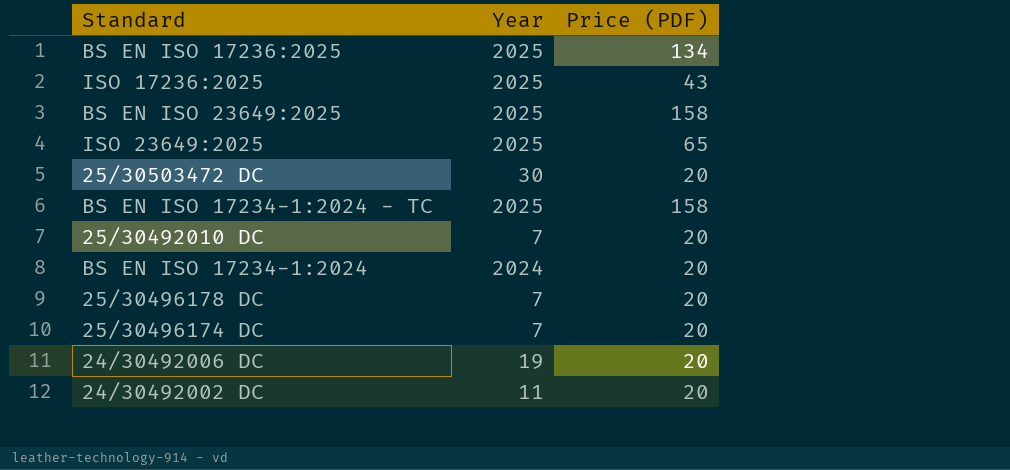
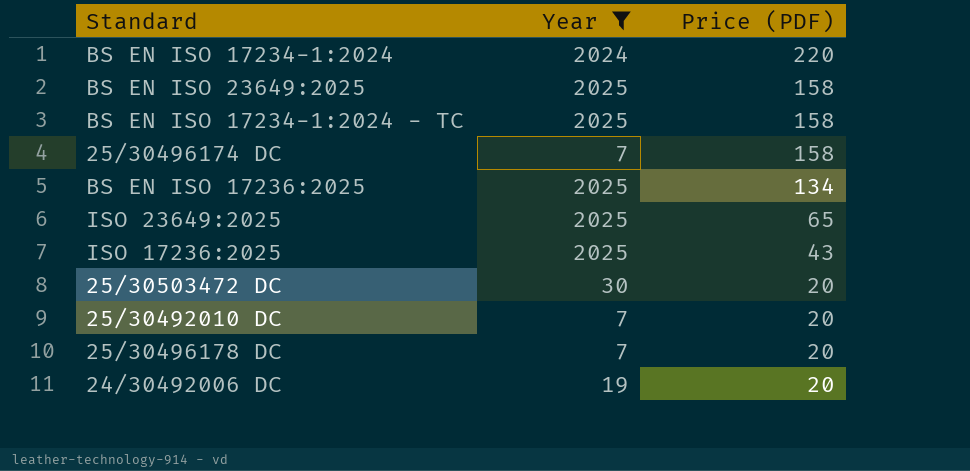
filter: none -> Year != 11
row order: none -> Price (PDF) descending
BS EN ISO 17234-1:2024 | Price (PDF): 20 -> 220
25/30496174 DC | Price (PDF): 20 -> 158

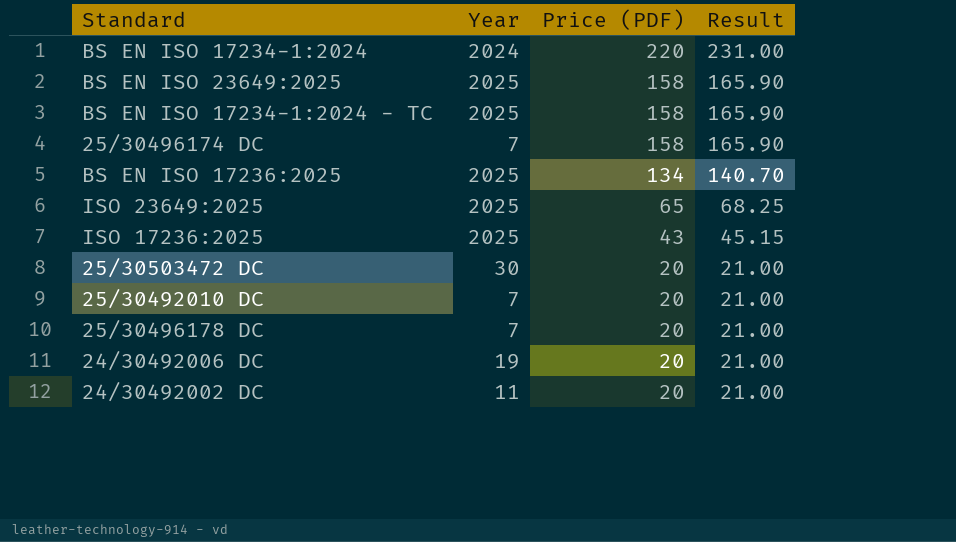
filter: Year != 11 -> none
column Result | formula: none -> [Price (PDF)] * 1.05

